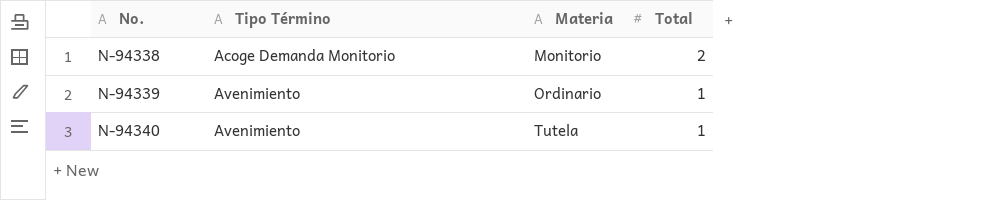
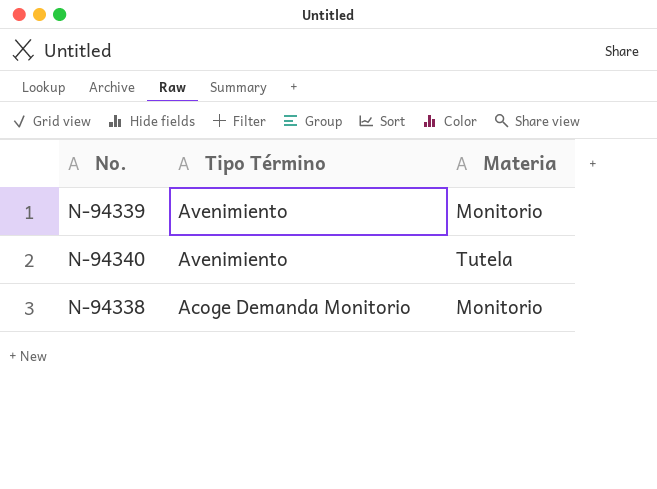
row order: No. ascending -> Tipo Término descending
column Total | position: 4 -> none
N-94339 | Materia: Ordinario -> Monitorio

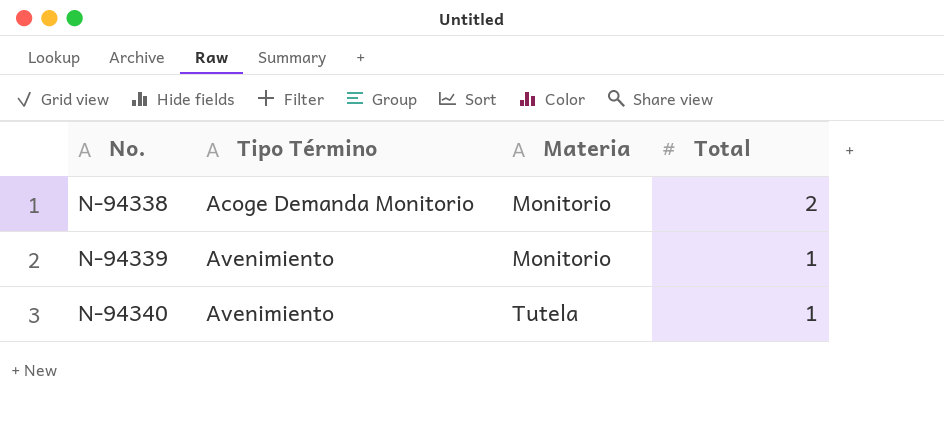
row order: Tipo Término descending -> No. ascending
column Total | position: none -> 4

